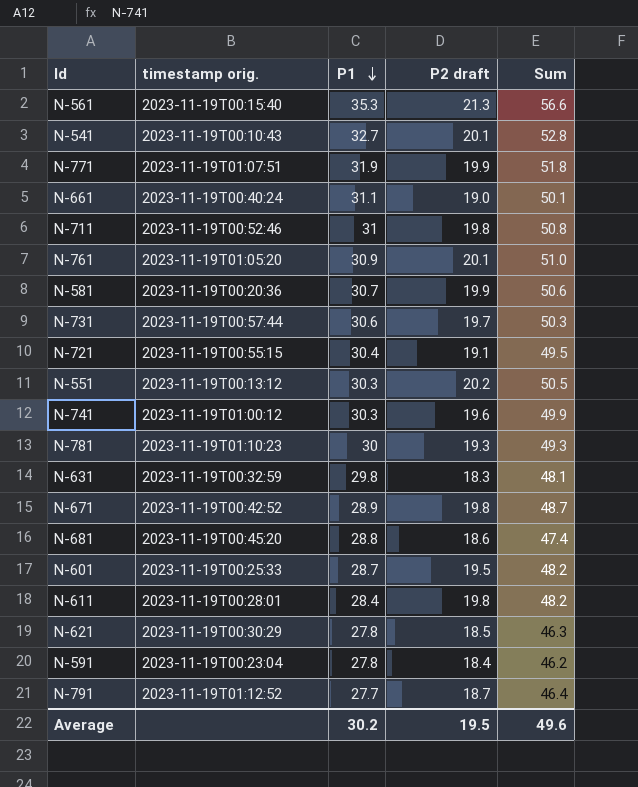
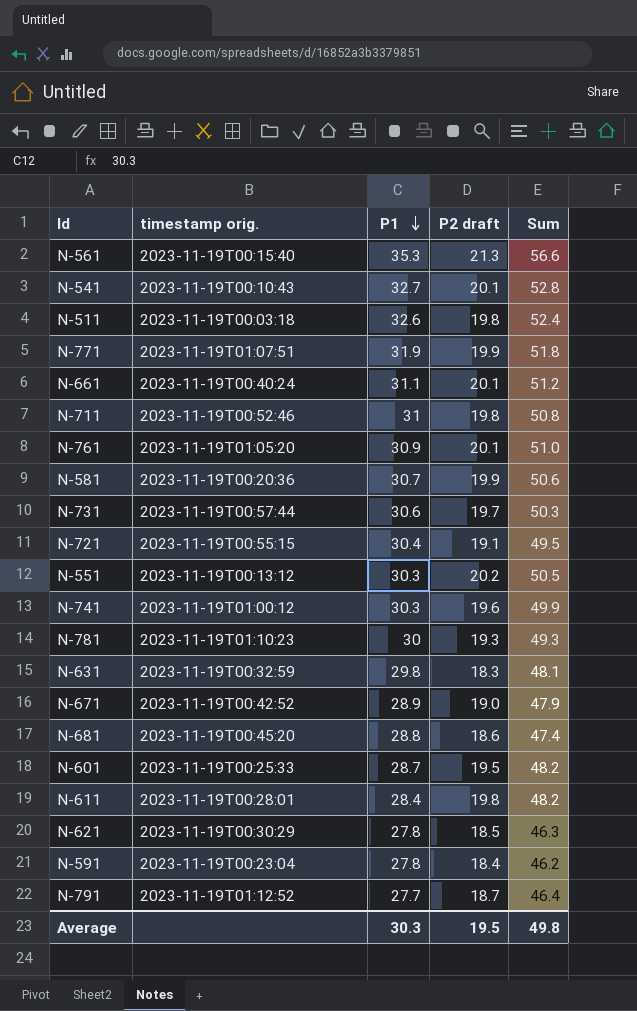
row N-511: none -> 2023-11-19T00:03:18 | 32.6 | 19.8 | 52.4
N-661 | P2 draft: 19.0 -> 20.1
N-661 | Sum: 50.1 -> 51.2
N-671 | P2 draft: 19.8 -> 19.0
N-671 | Sum: 48.7 -> 47.9
Average | P1: 30.2 -> 30.3
Average | Sum: 49.6 -> 49.8

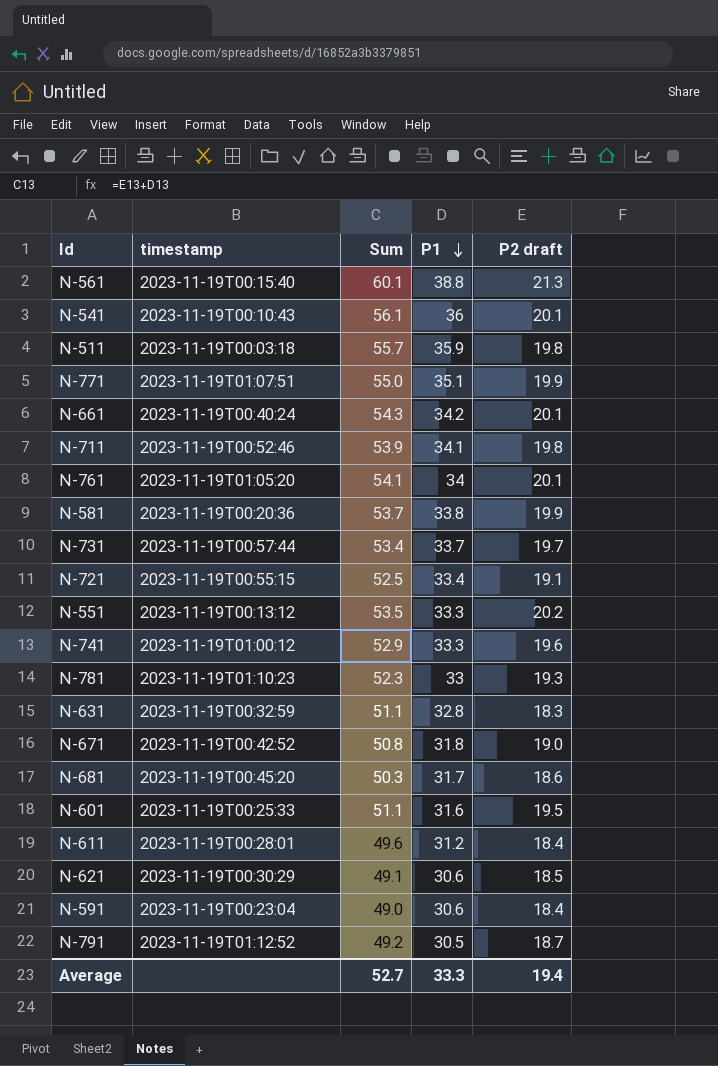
column name: timestamp orig. -> timestamp
column Sum | position: 5 -> 3
N-561 | Sum: 56.6 -> 60.1
N-561 | P1: 35.3 -> 38.8
N-541 | Sum: 52.8 -> 56.1
N-541 | P1: 32.7 -> 36
N-511 | Sum: 52.4 -> 55.7
N-511 | P1: 32.6 -> 35.9
N-771 | Sum: 51.8 -> 55.0
N-771 | P1: 31.9 -> 35.1
N-661 | Sum: 51.2 -> 54.3
N-661 | P1: 31.1 -> 34.2
N-711 | Sum: 50.8 -> 53.9
N-711 | P1: 31 -> 34.1
N-761 | Sum: 51.0 -> 54.1
N-761 | P1: 30.9 -> 34
N-581 | Sum: 50.6 -> 53.7
N-581 | P1: 30.7 -> 33.8
N-731 | Sum: 50.3 -> 53.4
N-731 | P1: 30.6 -> 33.7
N-721 | Sum: 49.5 -> 52.5
N-721 | P1: 30.4 -> 33.4
N-551 | Sum: 50.5 -> 53.5
N-551 | P1: 30.3 -> 33.3
N-741 | Sum: 49.9 -> 52.9
N-741 | P1: 30.3 -> 33.3
N-781 | Sum: 49.3 -> 52.3
N-781 | P1: 30 -> 33
N-631 | Sum: 48.1 -> 51.1
N-631 | P1: 29.8 -> 32.8
N-671 | Sum: 47.9 -> 50.8
N-671 | P1: 28.9 -> 31.8
N-681 | Sum: 47.4 -> 50.3
N-681 | P1: 28.8 -> 31.7
N-601 | Sum: 48.2 -> 51.1
N-601 | P1: 28.7 -> 31.6
N-611 | Sum: 48.2 -> 49.6
N-611 | P1: 28.4 -> 31.2
N-611 | P2 draft: 19.8 -> 18.4
N-621 | Sum: 46.3 -> 49.1
N-621 | P1: 27.8 -> 30.6
N-591 | Sum: 46.2 -> 49.0
N-591 | P1: 27.8 -> 30.6
N-791 | Sum: 46.4 -> 49.2
N-791 | P1: 27.7 -> 30.5
Average | Sum: 49.8 -> 52.7
Average | P1: 30.3 -> 33.3
Average | P2 draft: 19.5 -> 19.4

